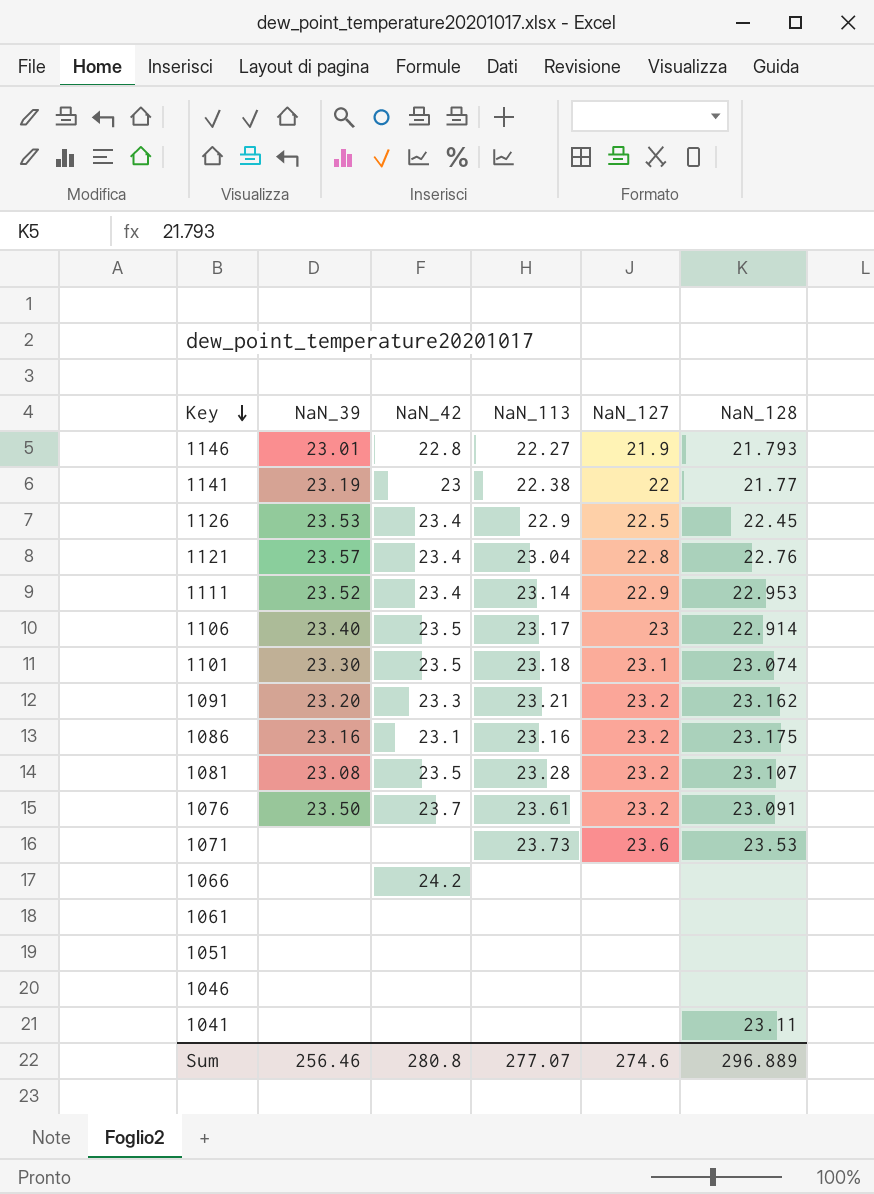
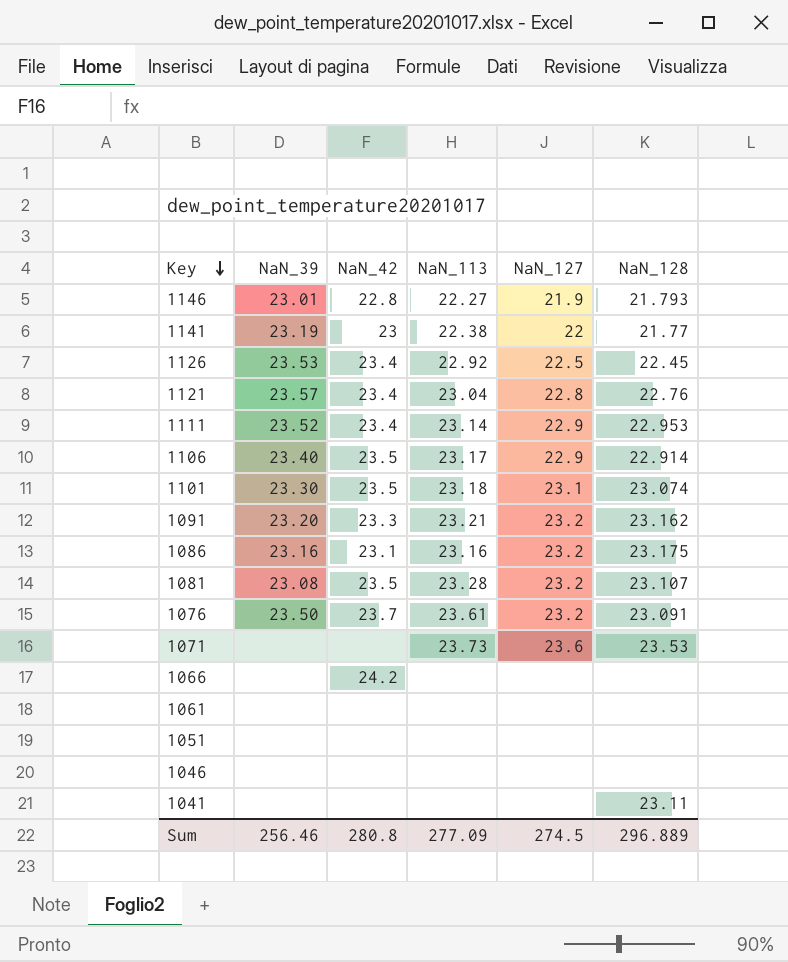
1126 | NaN_113: 22.9 -> 22.92
1106 | NaN_127: 23 -> 22.9
Sum | NaN_113: 277.07 -> 277.09
Sum | NaN_127: 274.6 -> 274.5

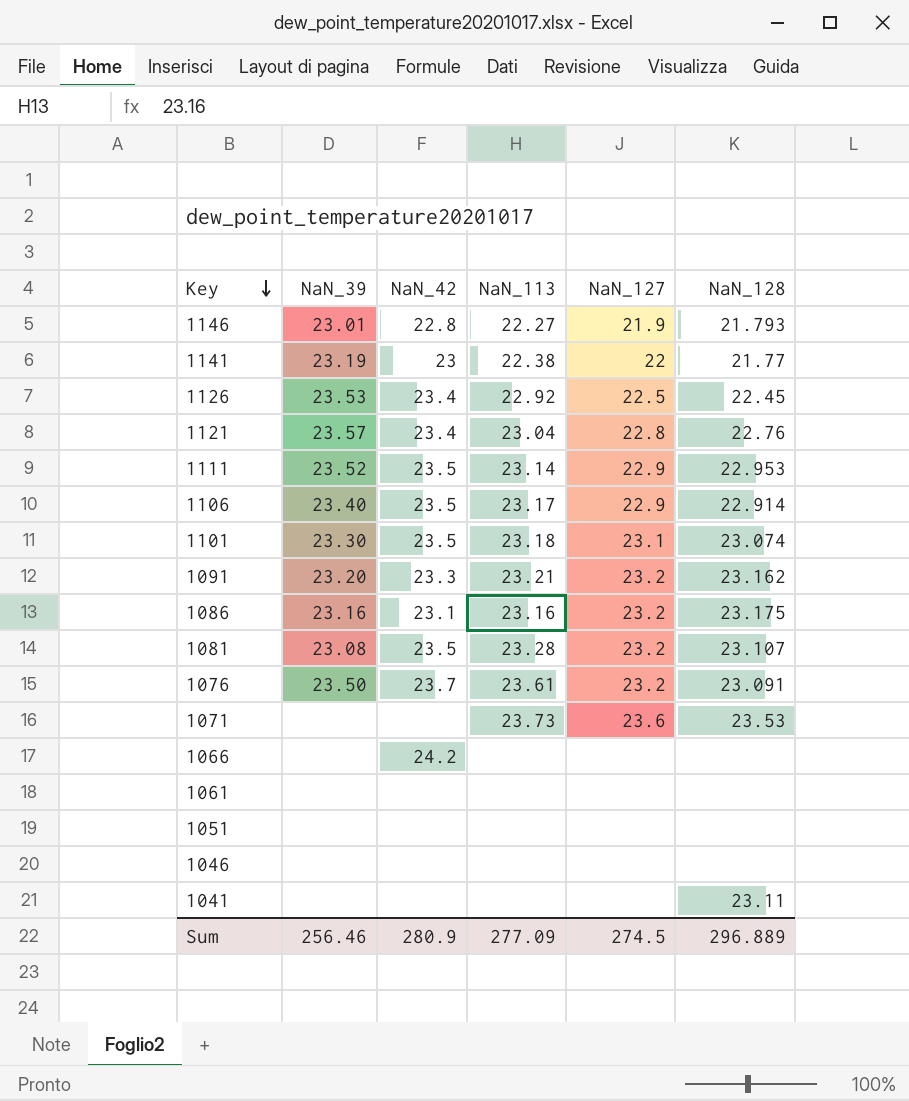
1111 | NaN_42: 23.4 -> 23.5
Sum | NaN_42: 280.8 -> 280.9

